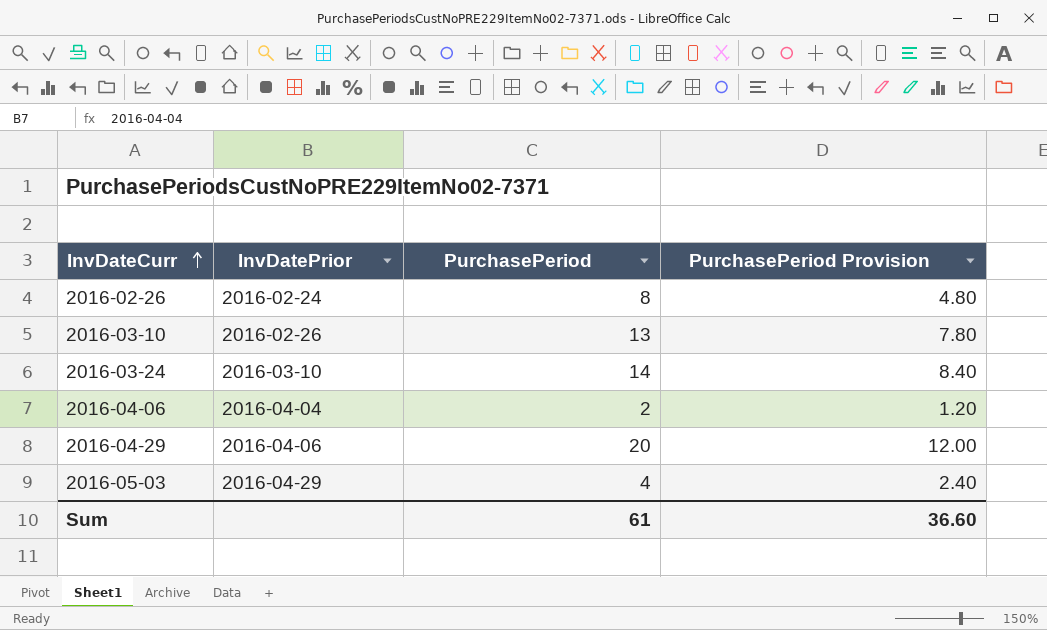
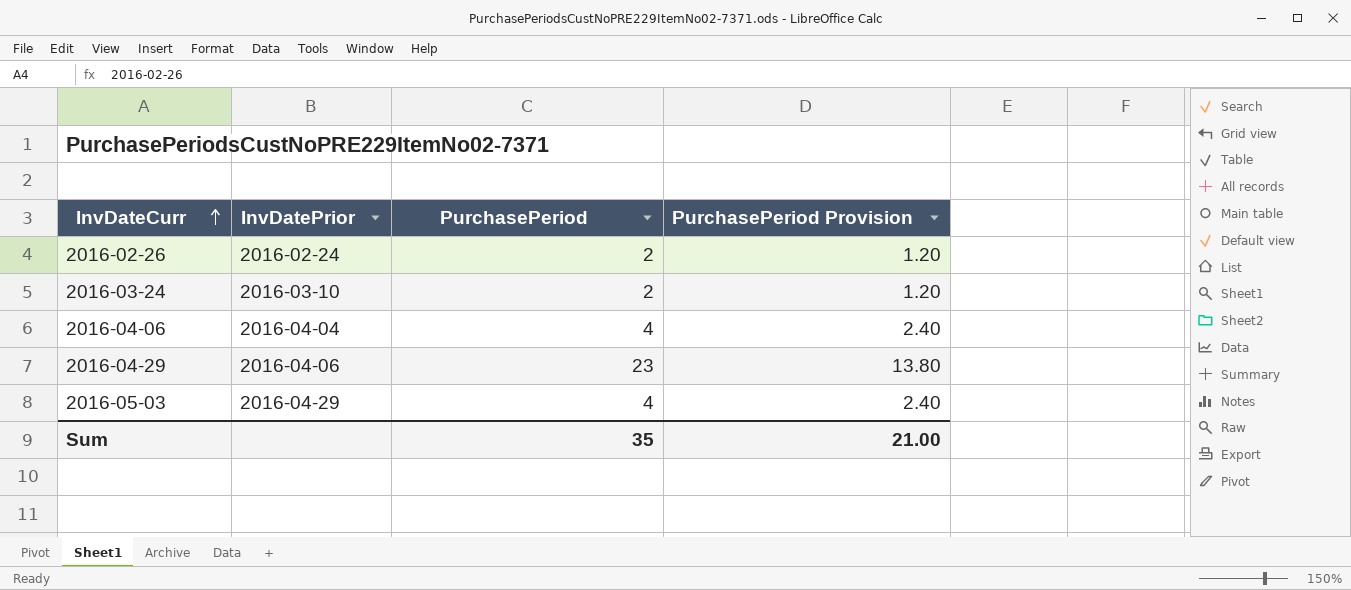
row 2016-03-10: 2016-02-26 | 13 | 7.80 -> none
2016-02-26 | PurchasePeriod: 8 -> 2
2016-02-26 | PurchasePeriod Provision: 4.80 -> 1.20
2016-03-24 | PurchasePeriod: 14 -> 2
2016-03-24 | PurchasePeriod Provision: 8.40 -> 1.20
2016-04-06 | PurchasePeriod: 2 -> 4
2016-04-06 | PurchasePeriod Provision: 1.20 -> 2.40
2016-04-29 | PurchasePeriod: 20 -> 23
2016-04-29 | PurchasePeriod Provision: 12.00 -> 13.80
Sum | PurchasePeriod: 61 -> 35
Sum | PurchasePeriod Provision: 36.60 -> 21.00

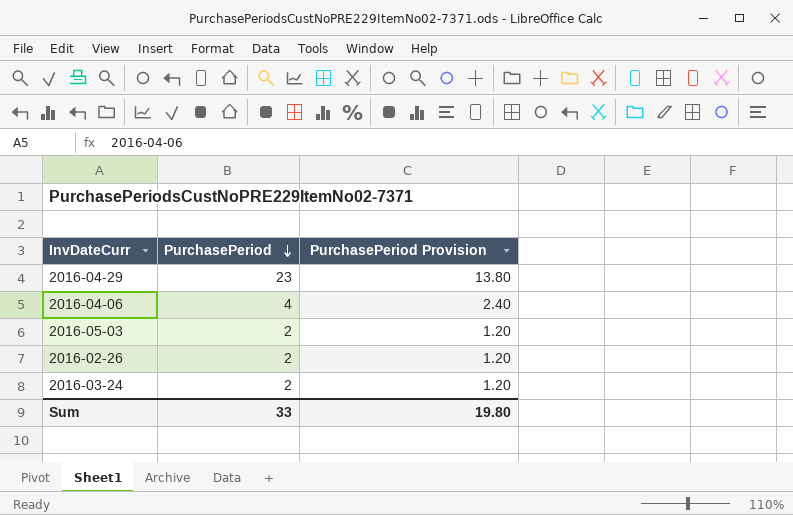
row order: InvDateCurr ascending -> PurchasePeriod descending
column InvDatePrior | position: 2 -> none
2016-05-03 | PurchasePeriod: 4 -> 2
2016-05-03 | PurchasePeriod Provision: 2.40 -> 1.20
Sum | PurchasePeriod: 35 -> 33
Sum | PurchasePeriod Provision: 21.00 -> 19.80

